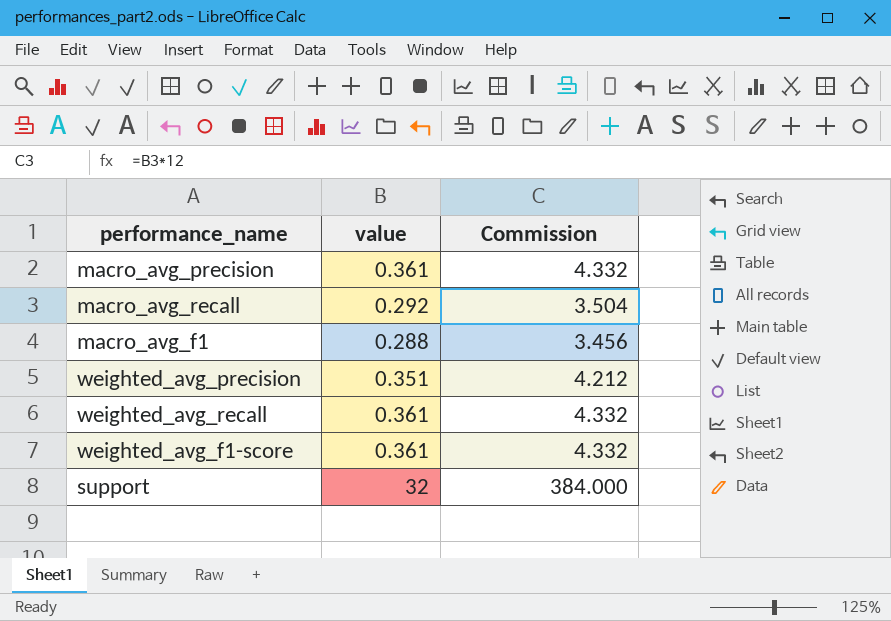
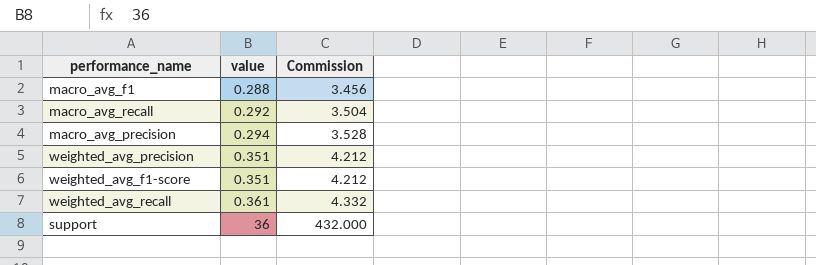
row order: none -> value ascending
macro_avg_precision | value: 0.361 -> 0.294
macro_avg_precision | Commission: 4.332 -> 3.528
weighted_avg_f1-score | value: 0.361 -> 0.351
weighted_avg_f1-score | Commission: 4.332 -> 4.212
support | value: 32 -> 36
support | Commission: 384.000 -> 432.000

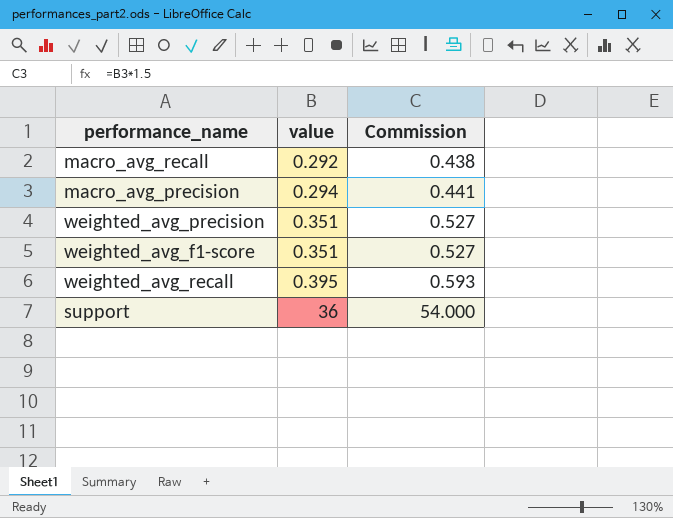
column Commission | formula: [value] * 12 -> [value] * 1.5
row macro_avg_f1: 0.288 | 3.456 -> none
weighted_avg_recall | value: 0.361 -> 0.395

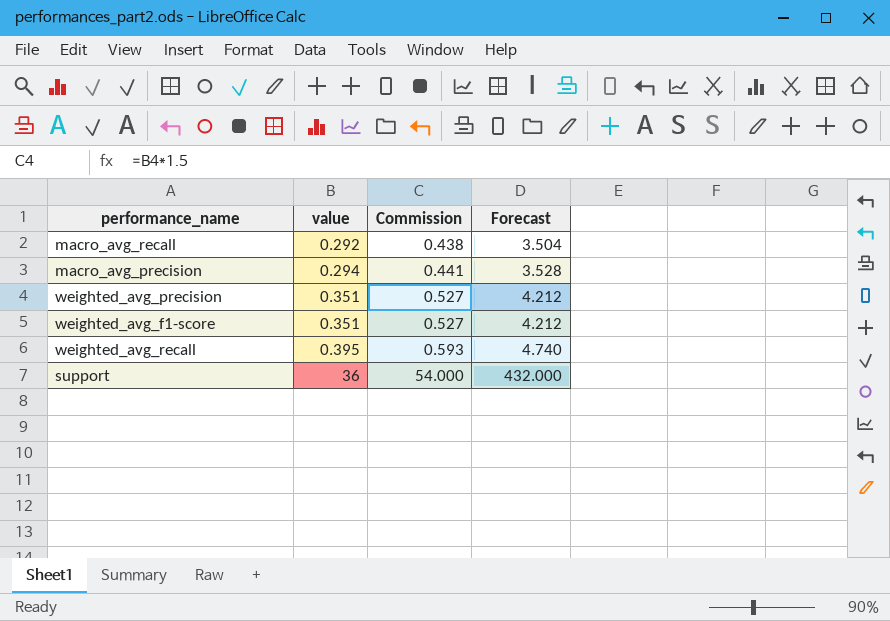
column Forecast | formula: none -> [value] * 12

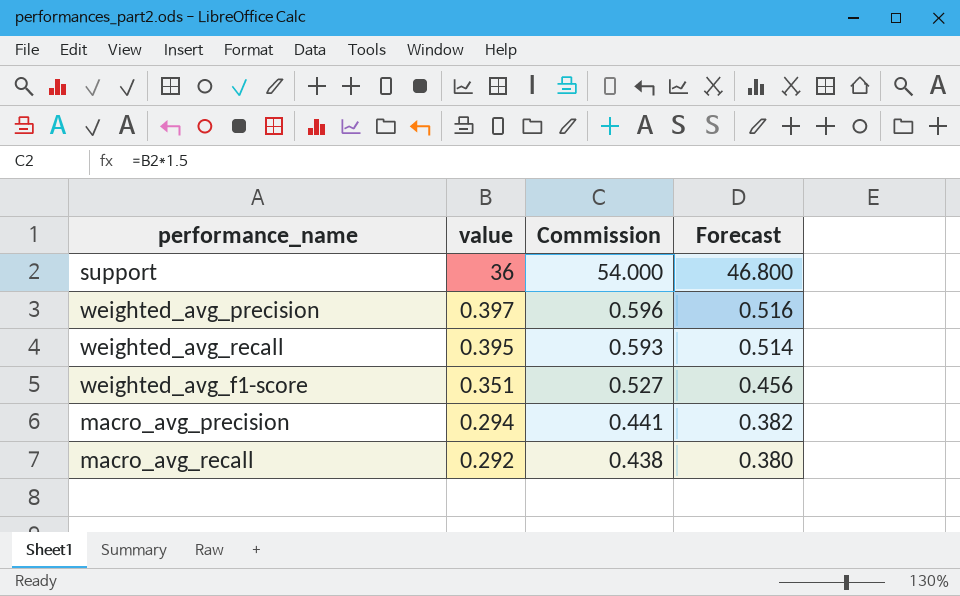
row order: value ascending -> value descending
column Forecast | formula: [value] * 12 -> [value] * 1.3
weighted_avg_precision | value: 0.351 -> 0.397
weighted_avg_precision | Commission: 0.527 -> 0.596

